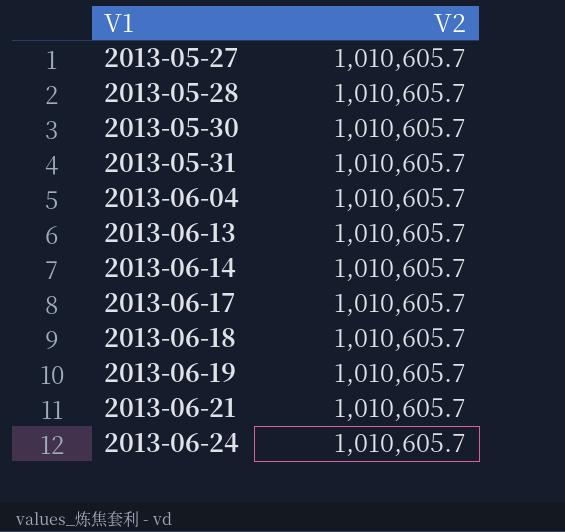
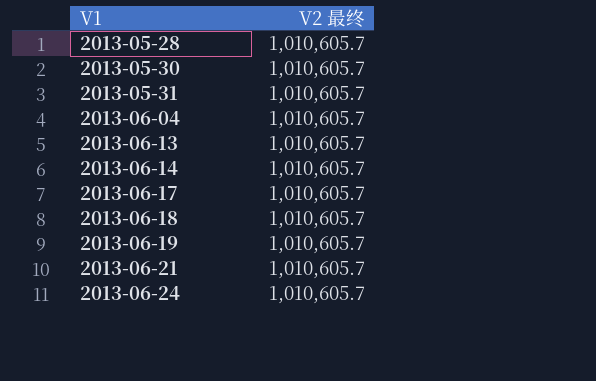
column name: V2 -> V2 最终
row 2013-05-27: 1,010,605.7 -> none

